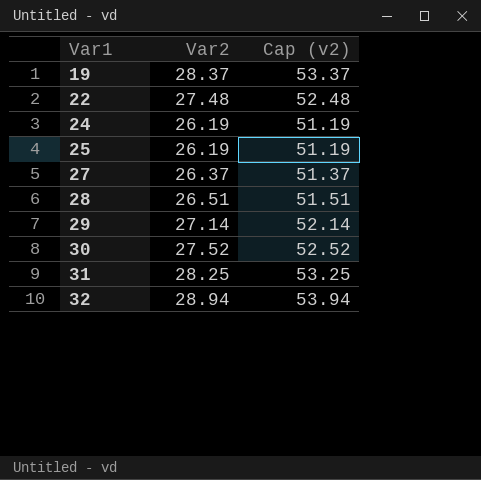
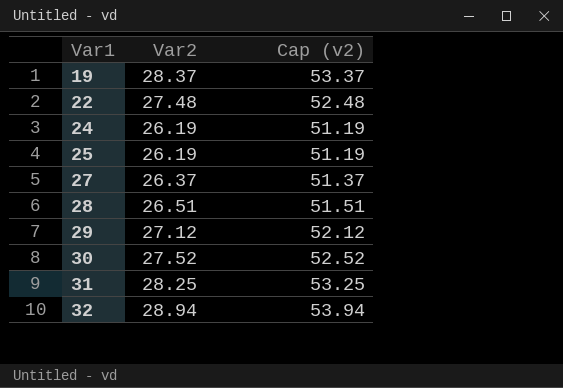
29 | Var2: 27.14 -> 27.12
29 | Cap (v2): 52.14 -> 52.12

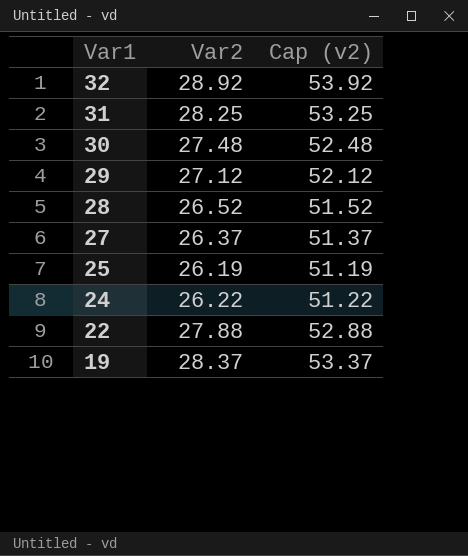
row order: Var1 ascending -> Var1 descending
32 | Var2: 28.94 -> 28.92
32 | Cap (v2): 53.94 -> 53.92
30 | Var2: 27.52 -> 27.48
30 | Cap (v2): 52.52 -> 52.48
28 | Var2: 26.51 -> 26.52
28 | Cap (v2): 51.51 -> 51.52
24 | Var2: 26.19 -> 26.22
24 | Cap (v2): 51.19 -> 51.22
22 | Var2: 27.48 -> 27.88
22 | Cap (v2): 52.48 -> 52.88

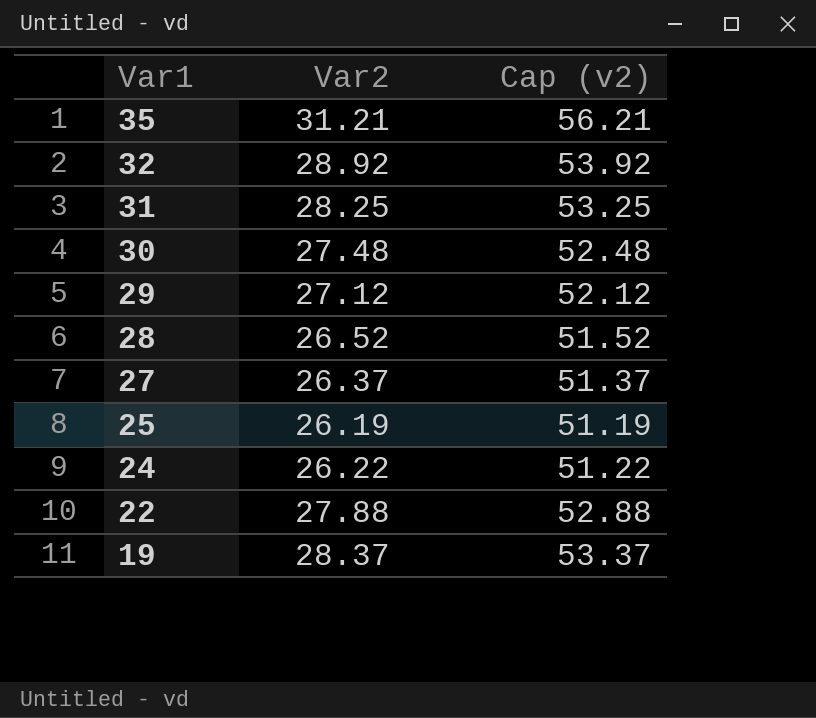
row 35: none -> 31.21 | 56.21

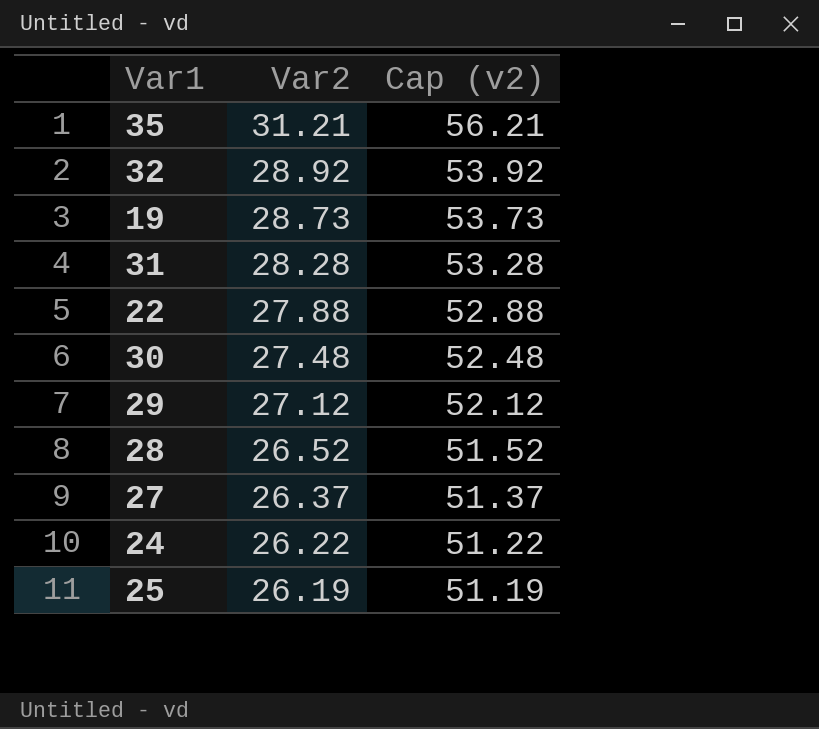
row order: Var1 descending -> Var2 descending
19 | Var2: 28.37 -> 28.73
19 | Cap (v2): 53.37 -> 53.73
31 | Var2: 28.25 -> 28.28
31 | Cap (v2): 53.25 -> 53.28

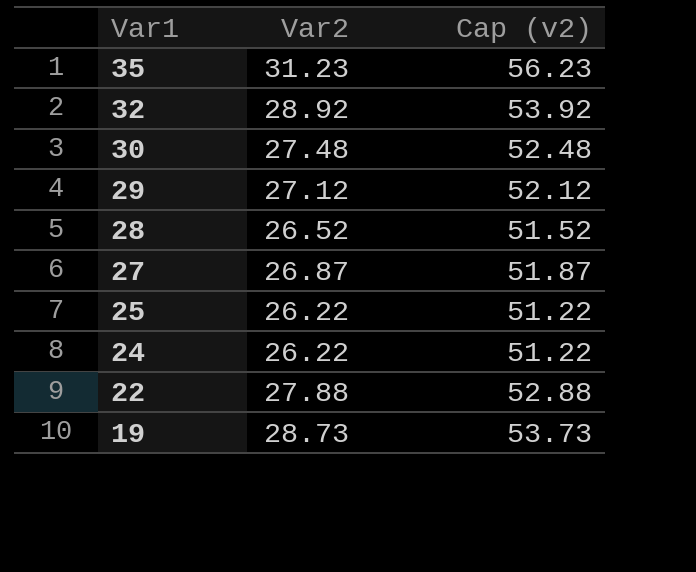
row order: Var2 descending -> Var1 descending
row 31: 28.28 | 53.28 -> none
35 | Var2: 31.21 -> 31.23
35 | Cap (v2): 56.21 -> 56.23
27 | Var2: 26.37 -> 26.87
27 | Cap (v2): 51.37 -> 51.87
25 | Var2: 26.19 -> 26.22
25 | Cap (v2): 51.19 -> 51.22

